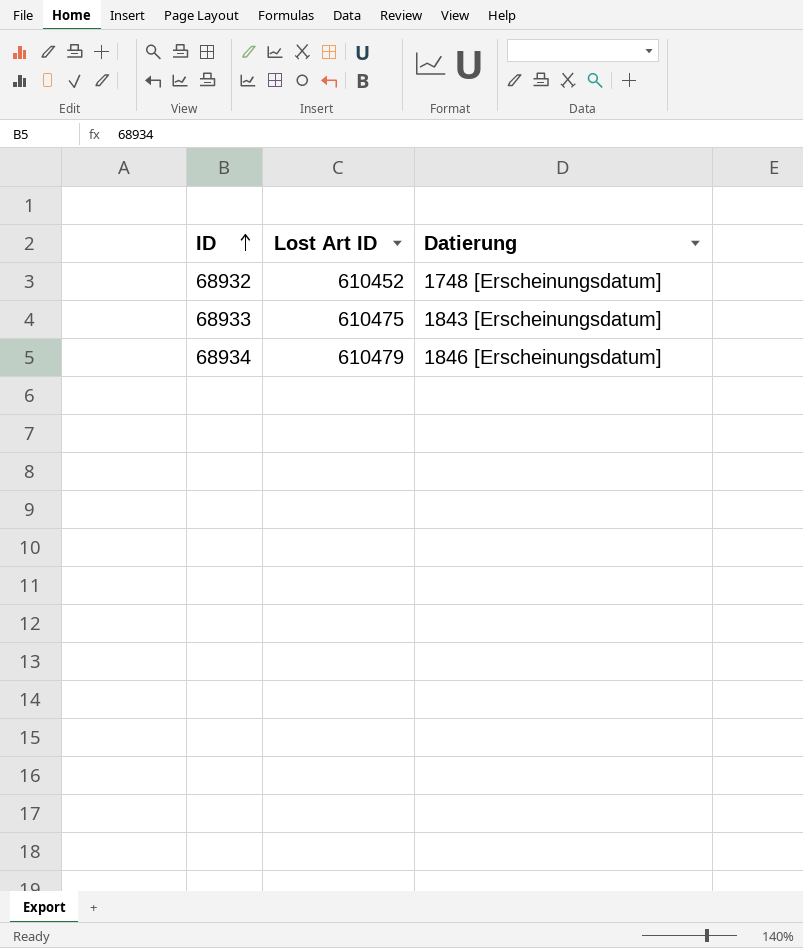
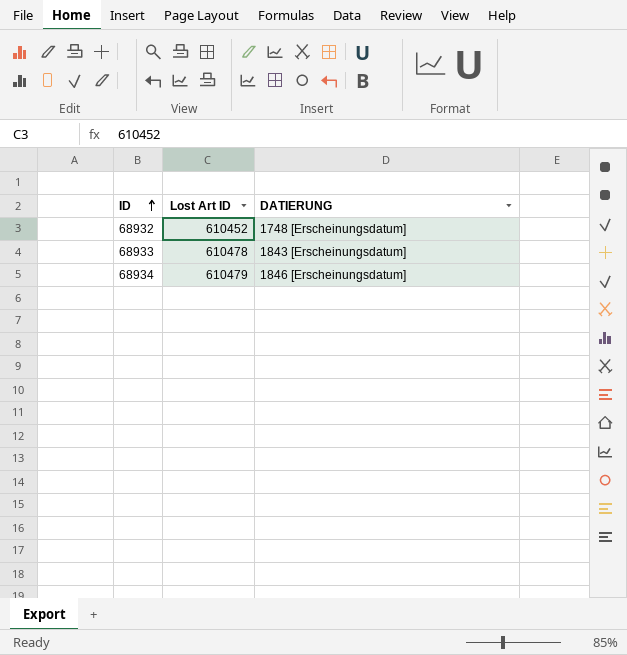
column name: Datierung -> DATIERUNG
68933 | Lost Art ID: 610475 -> 610478

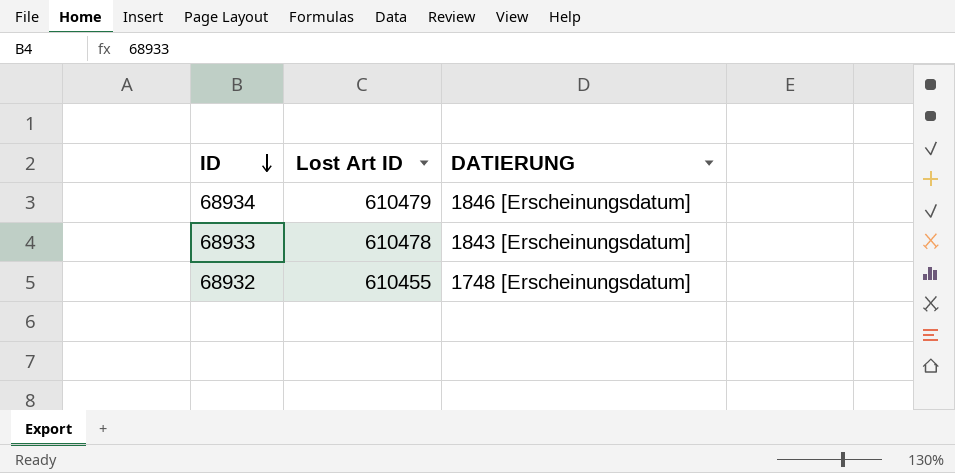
row order: ID ascending -> ID descending
68932 | Lost Art ID: 610452 -> 610455

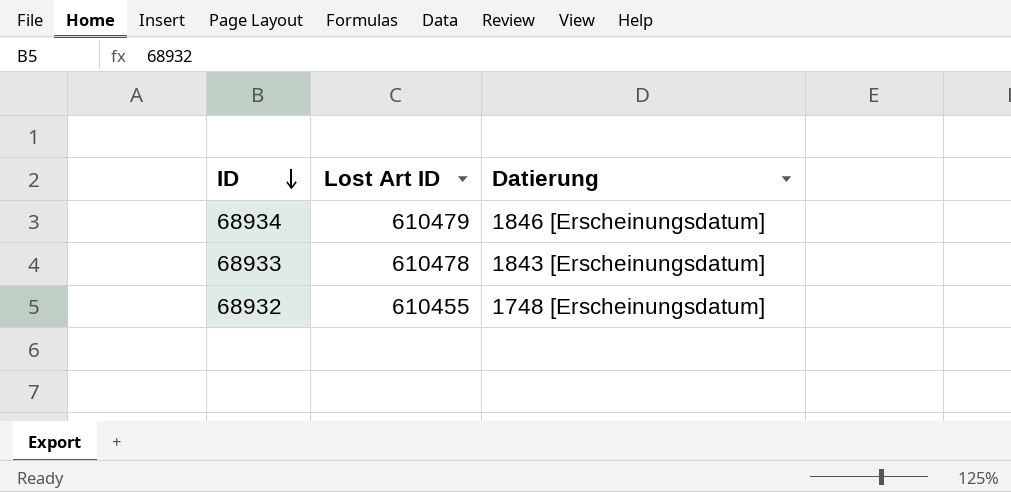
column name: DATIERUNG -> Datierung

